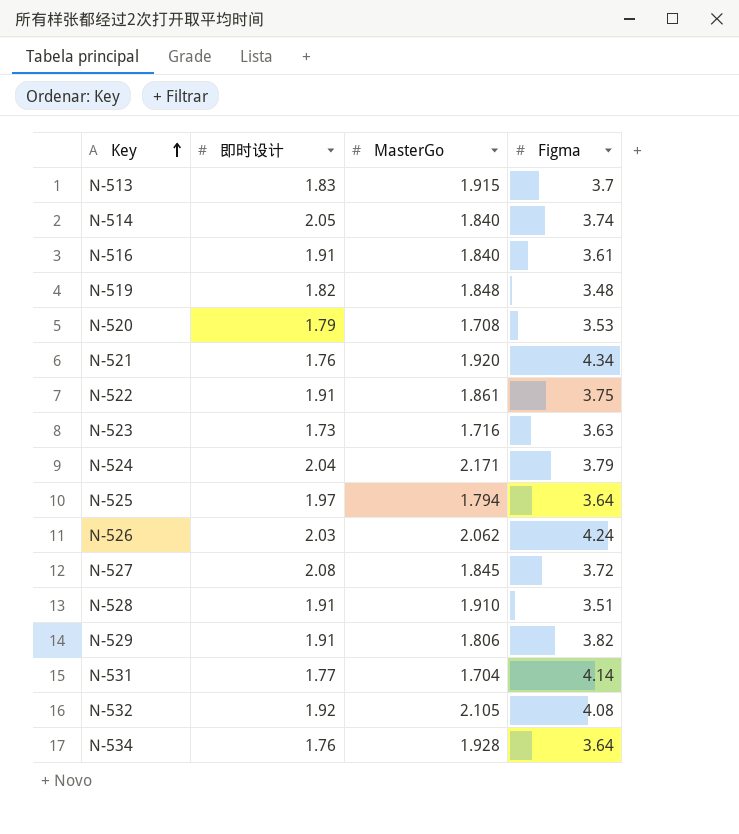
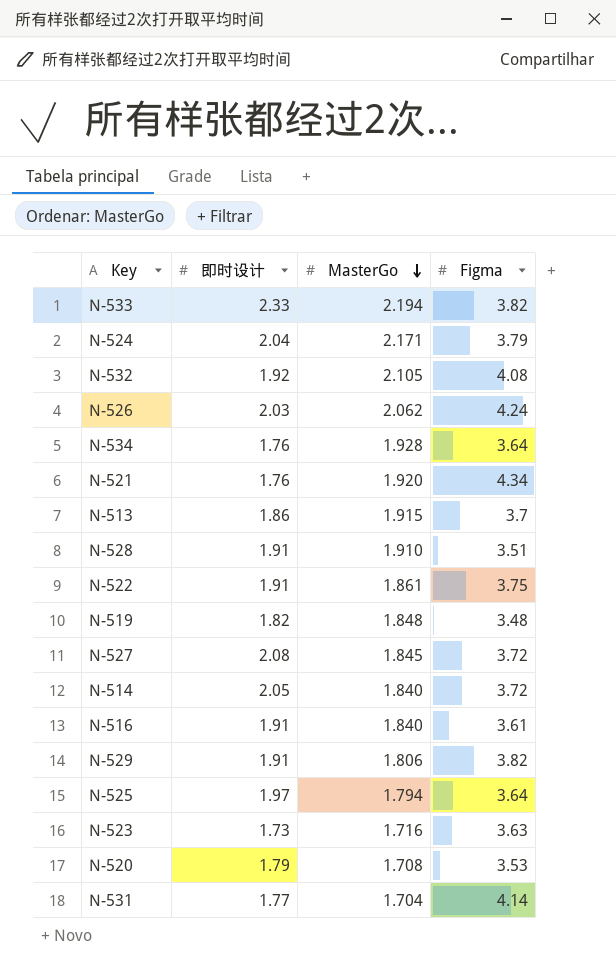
row order: Key ascending -> MasterGo descending
row N-533: none -> 2.33 | 2.194 | 3.82
N-513 | 即时设计: 1.83 -> 1.86
N-514 | Figma: 3.74 -> 3.72

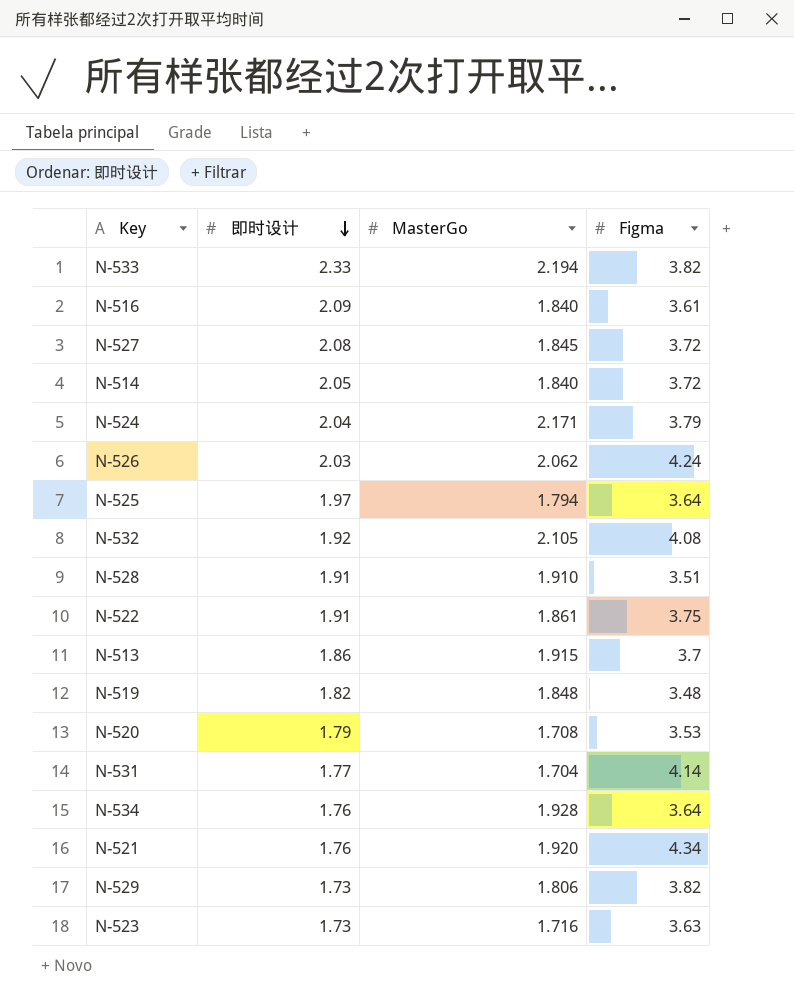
row order: MasterGo descending -> 即时设计 descending
N-516 | 即时设计: 1.91 -> 2.09
N-529 | 即时设计: 1.91 -> 1.73

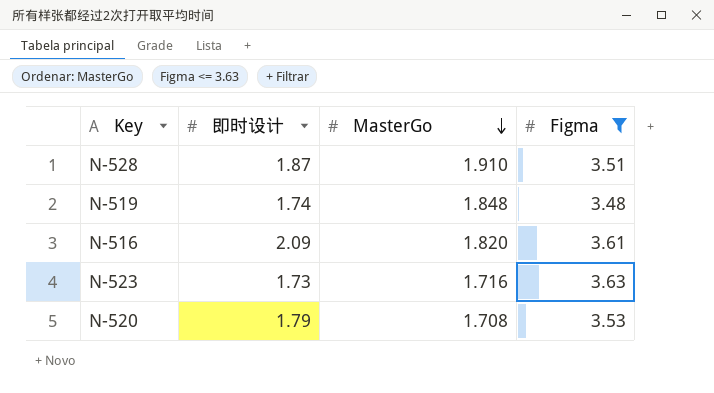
filter: none -> Figma <= 3.63
row order: 即时设计 descending -> MasterGo descending
N-528 | 即时设计: 1.91 -> 1.87
N-519 | 即时设计: 1.82 -> 1.74
N-516 | MasterGo: 1.840 -> 1.820

